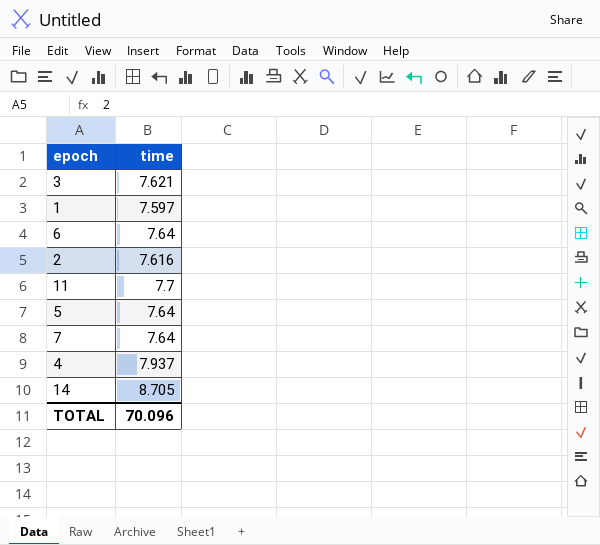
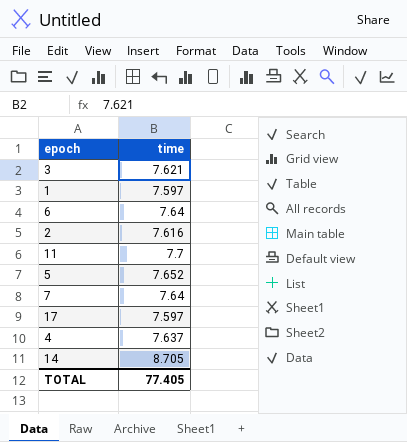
5 | time: 7.64 -> 7.652
row 17: none -> 7.597
4 | time: 7.937 -> 7.637
TOTAL | time: 70.096 -> 77.405

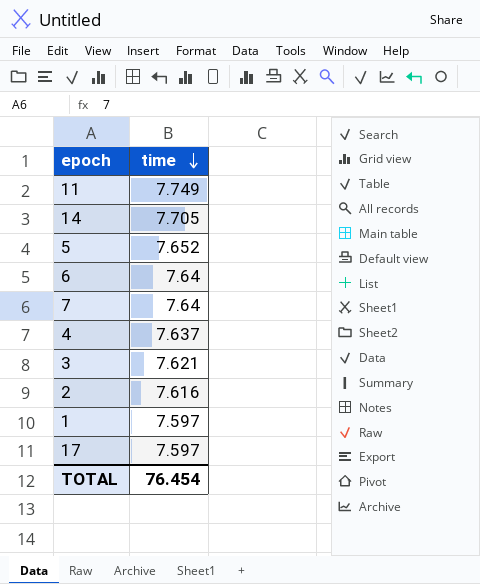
row order: none -> time descending
11 | time: 7.7 -> 7.749
14 | time: 8.705 -> 7.705
TOTAL | time: 77.405 -> 76.454

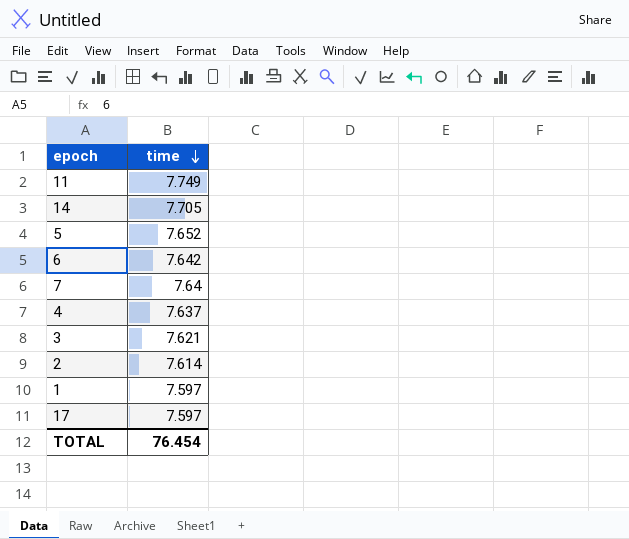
6 | time: 7.64 -> 7.642
2 | time: 7.616 -> 7.614

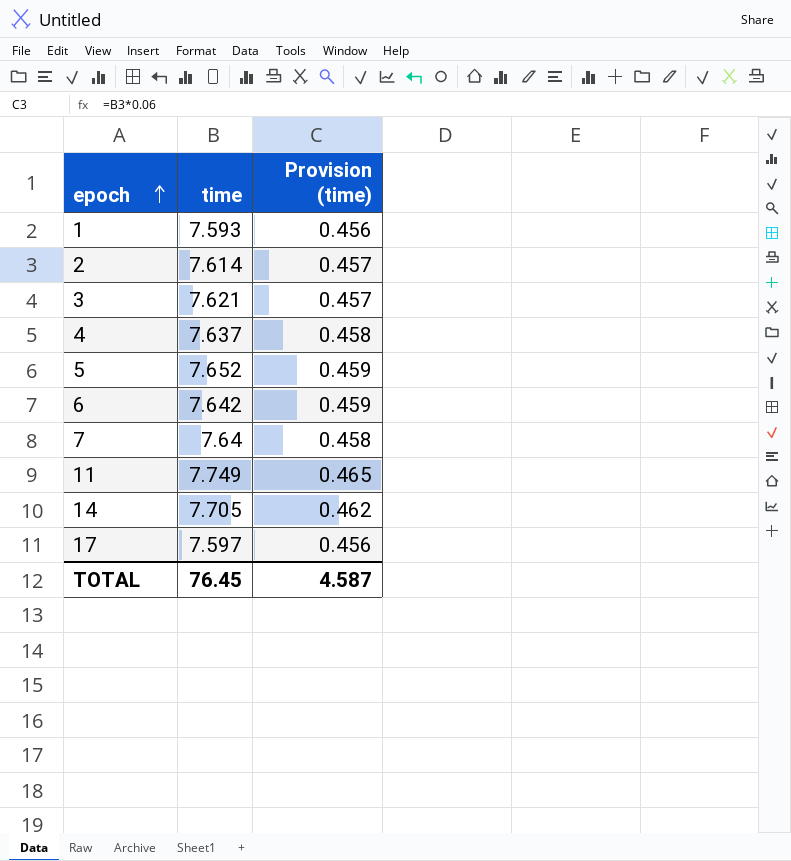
row order: time descending -> epoch ascending
column Provision (time) | formula: none -> [time] * 0.06
1 | time: 7.597 -> 7.593
TOTAL | time: 76.454 -> 76.45

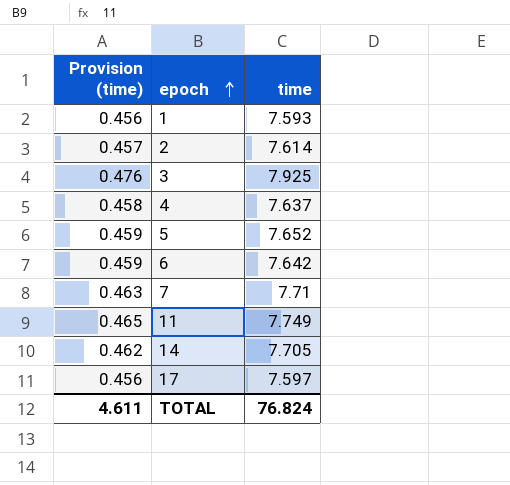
column Provision (time) | position: 3 -> 1
3 | Provision (time): 0.457 -> 0.476
3 | time: 7.621 -> 7.925
7 | Provision (time): 0.458 -> 0.463
7 | time: 7.64 -> 7.71
TOTAL | Provision (time): 4.587 -> 4.611
TOTAL | time: 76.45 -> 76.824

